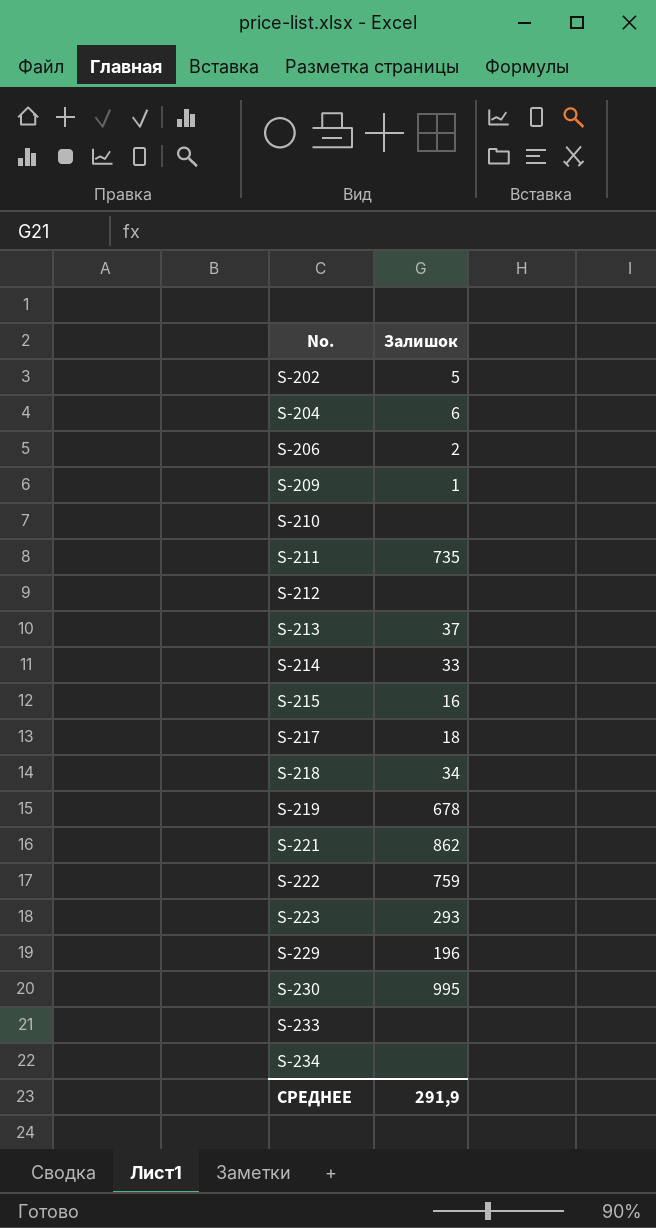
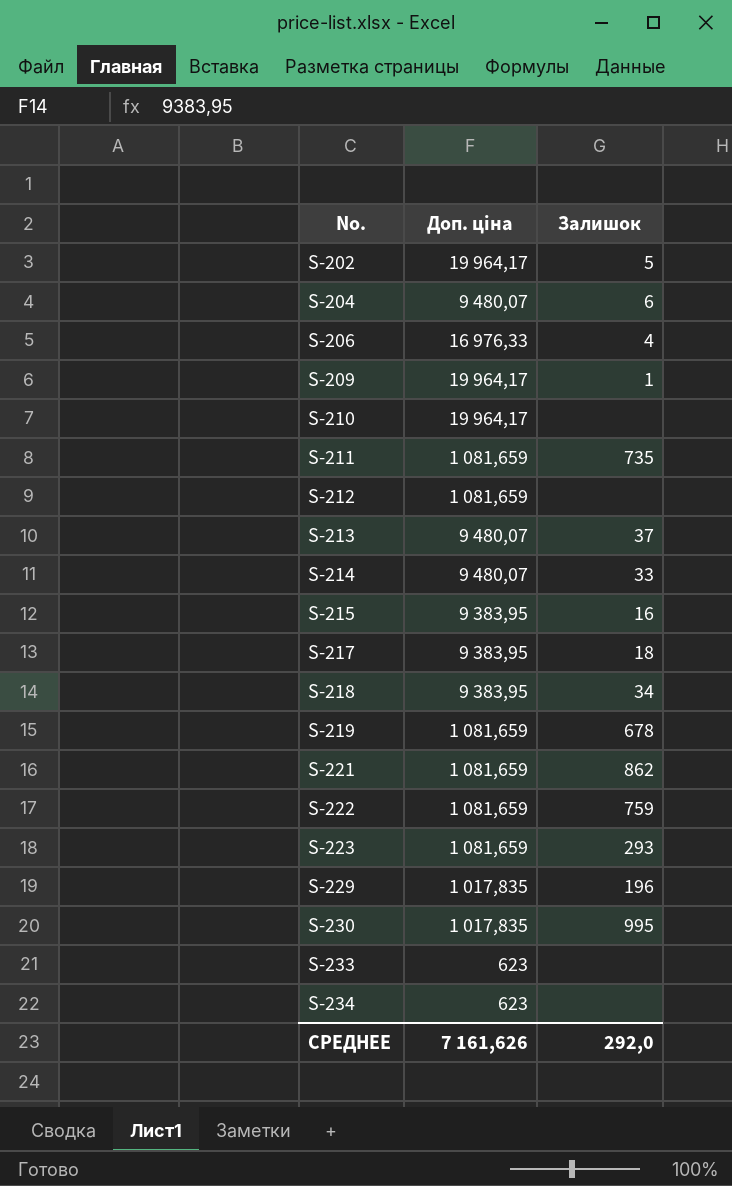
column Доп. ціна | position: none -> 2
S-206 | Залишок: 2 -> 4
СРЕДНЕЕ | Залишок: 291,9 -> 292,0

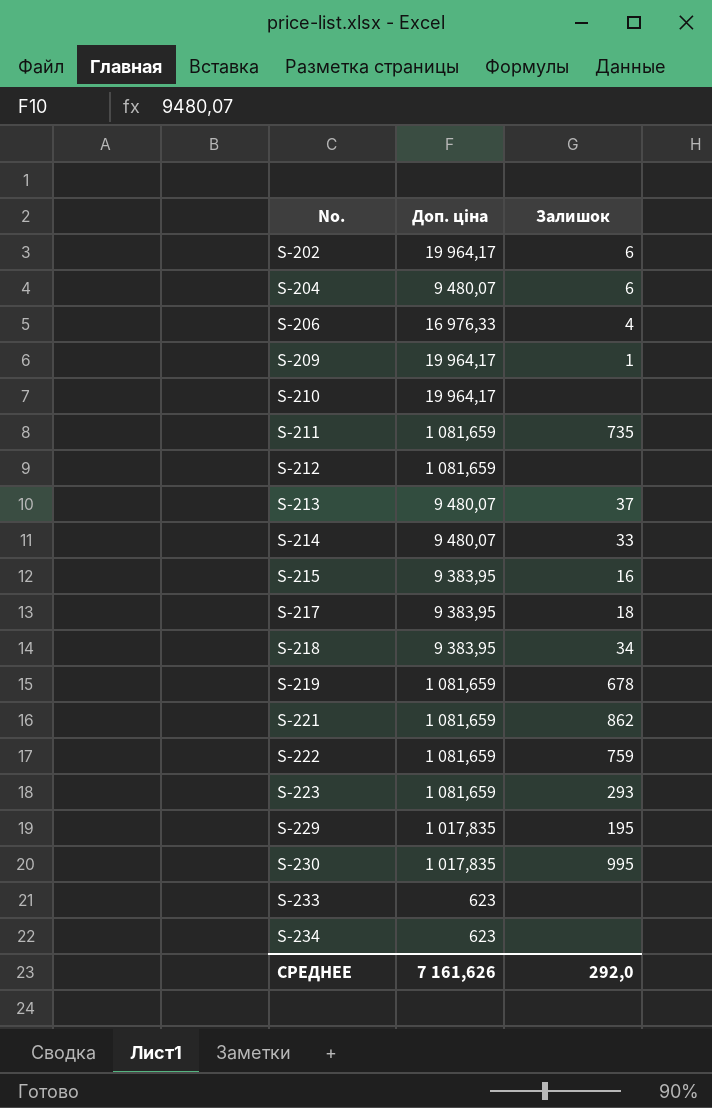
S-202 | Залишок: 5 -> 6
S-229 | Залишок: 196 -> 195

